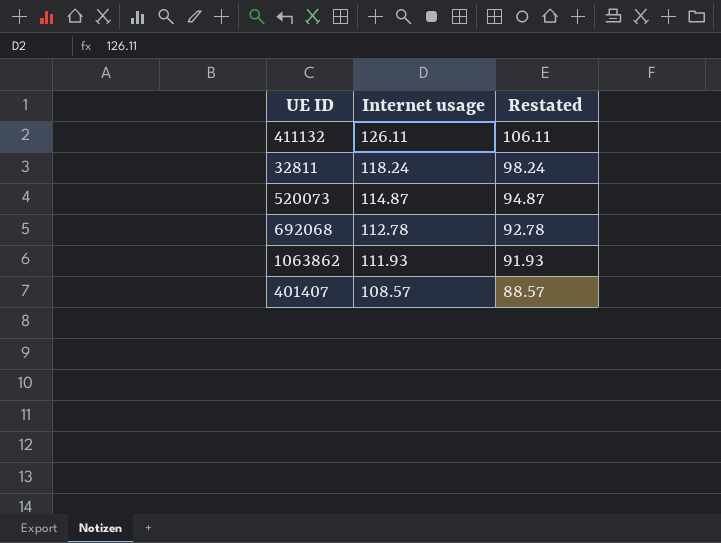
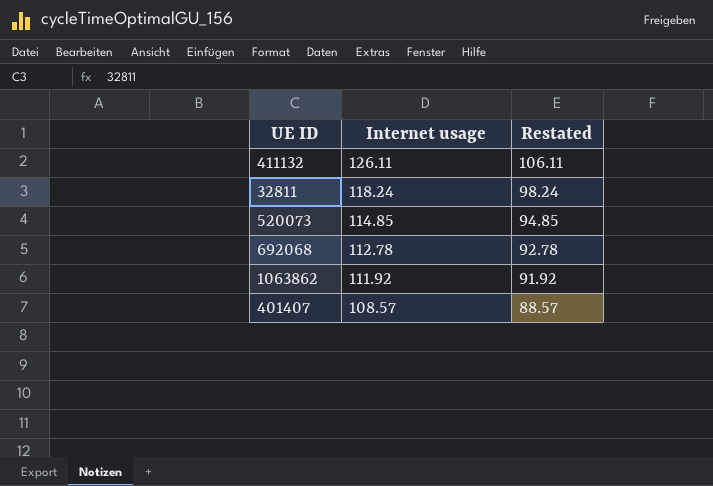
520073 | Internet usage: 114.87 -> 114.85
520073 | Restated: 94.87 -> 94.85
1063862 | Internet usage: 111.93 -> 111.92
1063862 | Restated: 91.93 -> 91.92

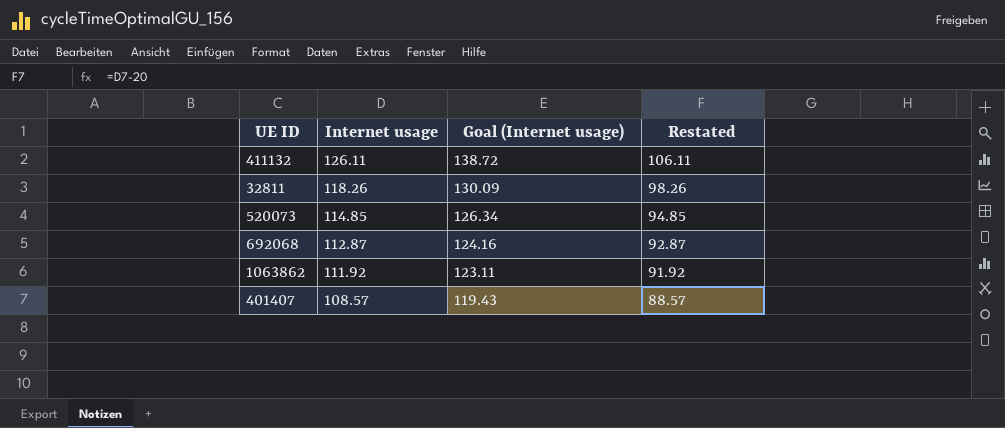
column Goal (Internet usage) | formula: none -> [Internet usage] * 1.1
32811 | Internet usage: 118.24 -> 118.26
32811 | Restated: 98.24 -> 98.26
692068 | Internet usage: 112.78 -> 112.87
692068 | Restated: 92.78 -> 92.87

